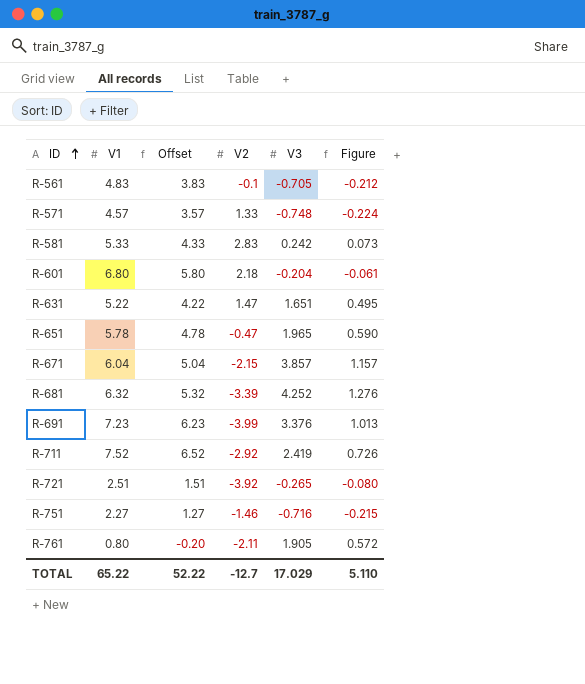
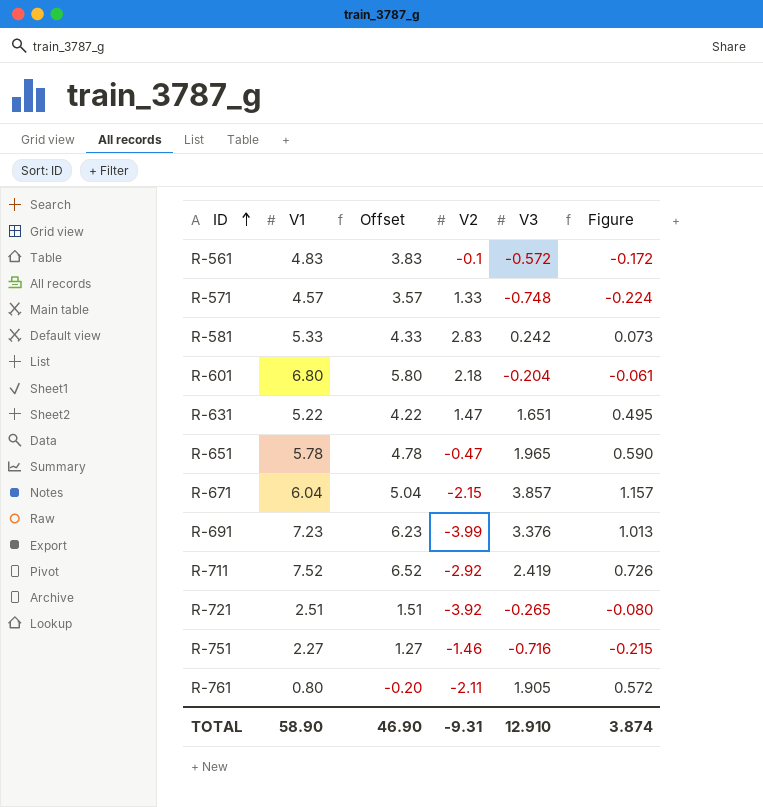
row R-681: 6.32 | 5.32 | -3.39 | 4.252 | 1.276 -> none
R-561 | V3: -0.705 -> -0.572
R-561 | Figure: -0.212 -> -0.172
TOTAL | V1: 65.22 -> 58.90
TOTAL | Offset: 52.22 -> 46.90
TOTAL | V2: -12.7 -> -9.31
TOTAL | V3: 17.029 -> 12.910
TOTAL | Figure: 5.110 -> 3.874

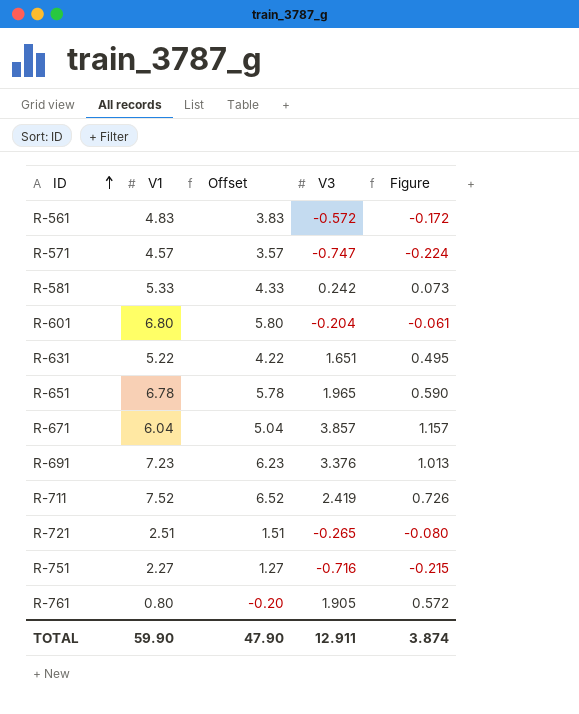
column V2 | position: 4 -> none
R-571 | V3: -0.748 -> -0.747
R-651 | V1: 5.78 -> 6.78
R-651 | Offset: 4.78 -> 5.78
TOTAL | V1: 58.90 -> 59.90
TOTAL | Offset: 46.90 -> 47.90
TOTAL | V3: 12.910 -> 12.911

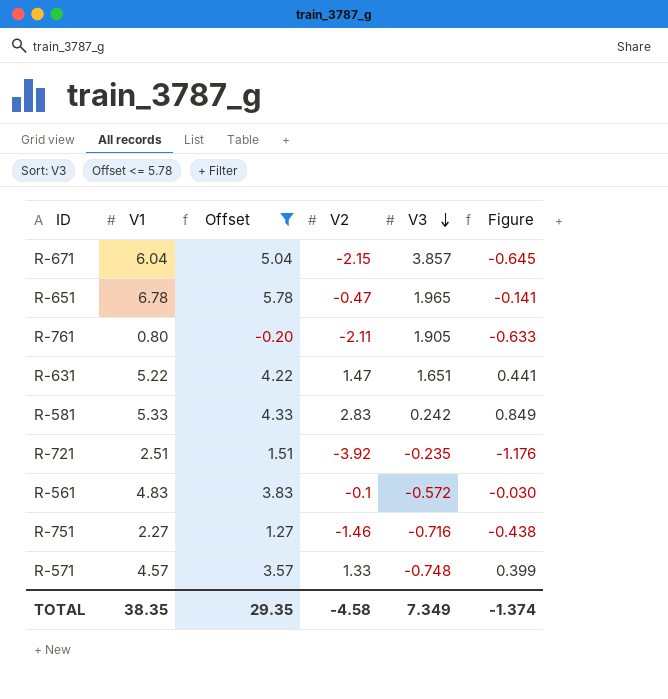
filter: none -> Offset <= 5.78
row order: ID ascending -> V3 descending
column V2 | position: none -> 4
column Figure | formula: [V3] * 0.3 -> [V2] * 0.3
R-721 | V3: -0.265 -> -0.235
R-571 | V3: -0.747 -> -0.748
TOTAL | V1: 59.90 -> 38.35
TOTAL | Offset: 47.90 -> 29.35
TOTAL | V3: 12.911 -> 7.349
TOTAL | Figure: 3.874 -> -1.374

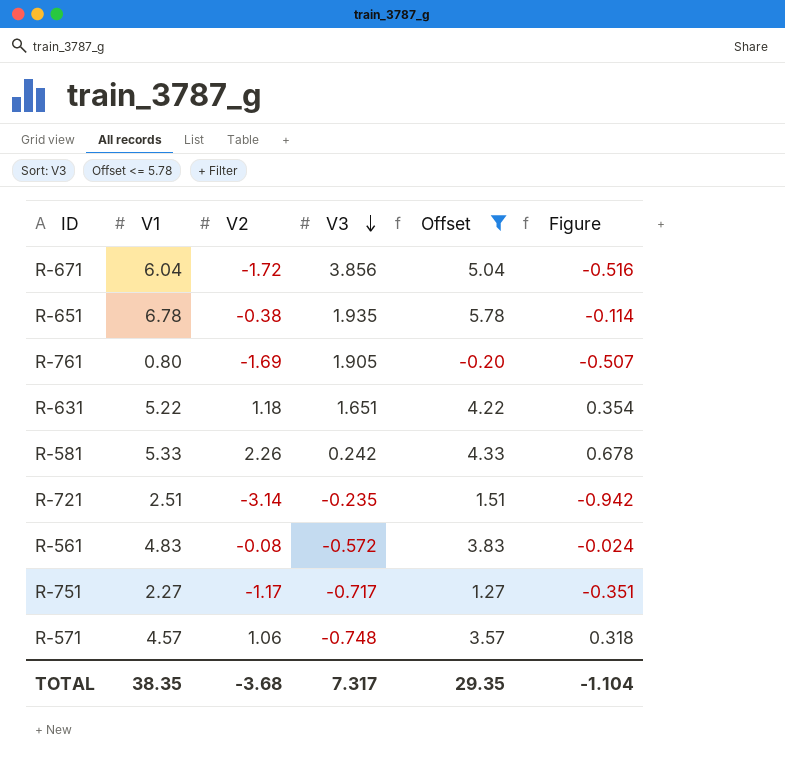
column Offset | position: 3 -> 5
R-671 | V2: -2.15 -> -1.72
R-671 | V3: 3.857 -> 3.856
R-671 | Figure: -0.645 -> -0.516
R-651 | V2: -0.47 -> -0.38
R-651 | V3: 1.965 -> 1.935
R-651 | Figure: -0.141 -> -0.114
R-761 | V2: -2.11 -> -1.69
R-761 | Figure: -0.633 -> -0.507
R-631 | V2: 1.47 -> 1.18
R-631 | Figure: 0.441 -> 0.354
R-581 | V2: 2.83 -> 2.26
R-581 | Figure: 0.849 -> 0.678
R-721 | V2: -3.92 -> -3.14
R-721 | Figure: -1.176 -> -0.942
R-561 | V2: -0.1 -> -0.08
R-561 | Figure: -0.030 -> -0.024
R-751 | V2: -1.46 -> -1.17
R-751 | V3: -0.716 -> -0.717
R-751 | Figure: -0.438 -> -0.351
R-571 | V2: 1.33 -> 1.06
R-571 | Figure: 0.399 -> 0.318
TOTAL | V2: -4.58 -> -3.68
TOTAL | V3: 7.349 -> 7.317
TOTAL | Figure: -1.374 -> -1.104

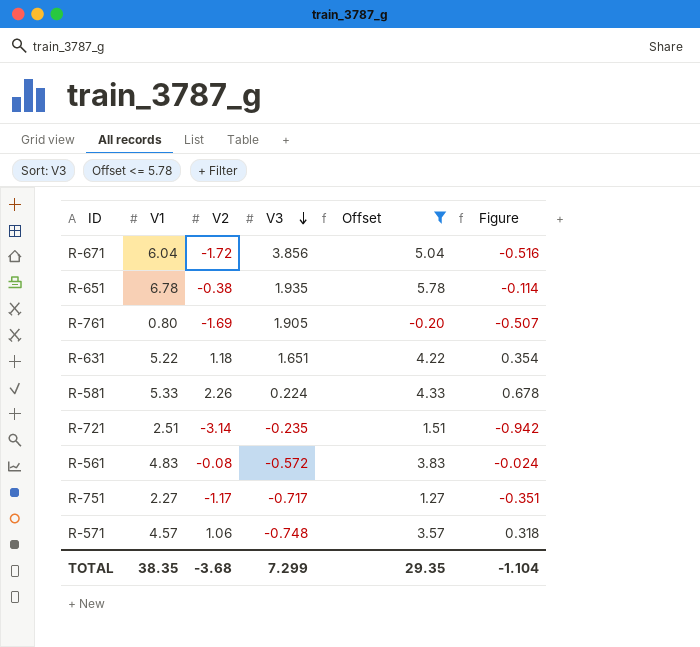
R-581 | V3: 0.242 -> 0.224
TOTAL | V3: 7.317 -> 7.299

